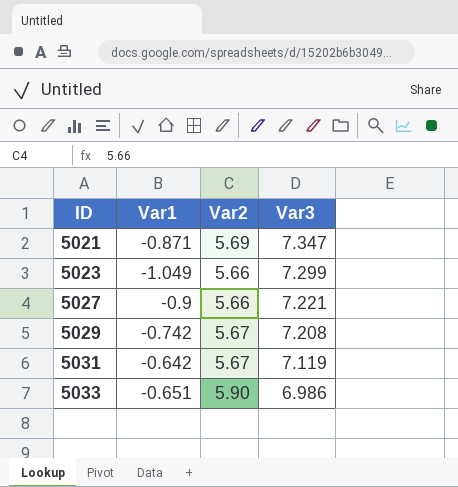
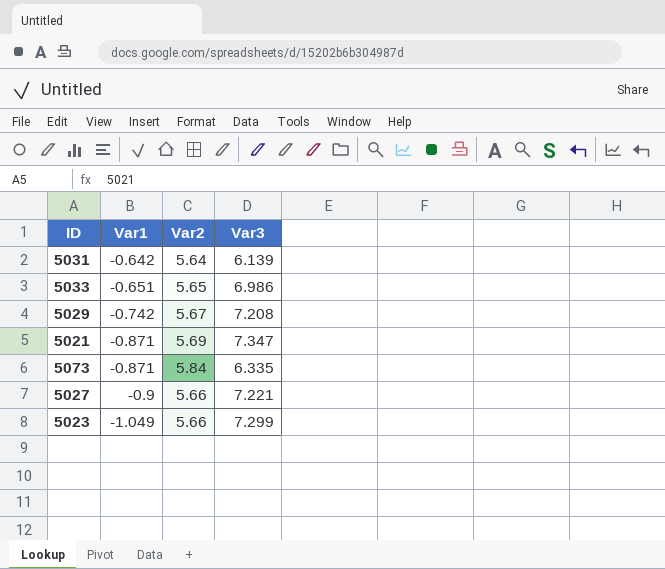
row order: ID ascending -> Var1 descending
5031 | Var2: 5.67 -> 5.64
5031 | Var3: 7.119 -> 6.139
5033 | Var2: 5.90 -> 5.65
row 5073: none -> -0.871 | 5.84 | 6.335

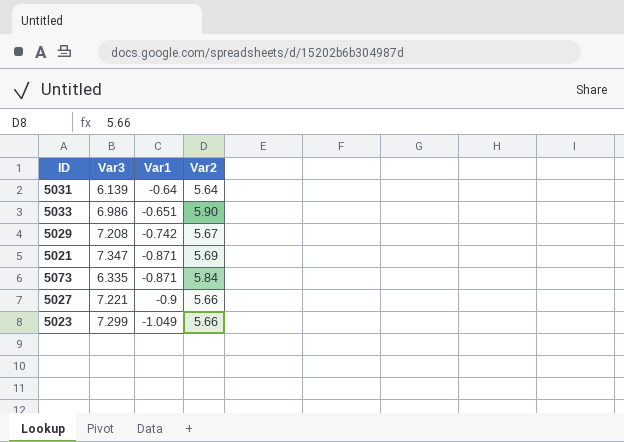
column Var3 | position: 4 -> 2
5031 | Var1: -0.642 -> -0.64
5033 | Var2: 5.65 -> 5.90

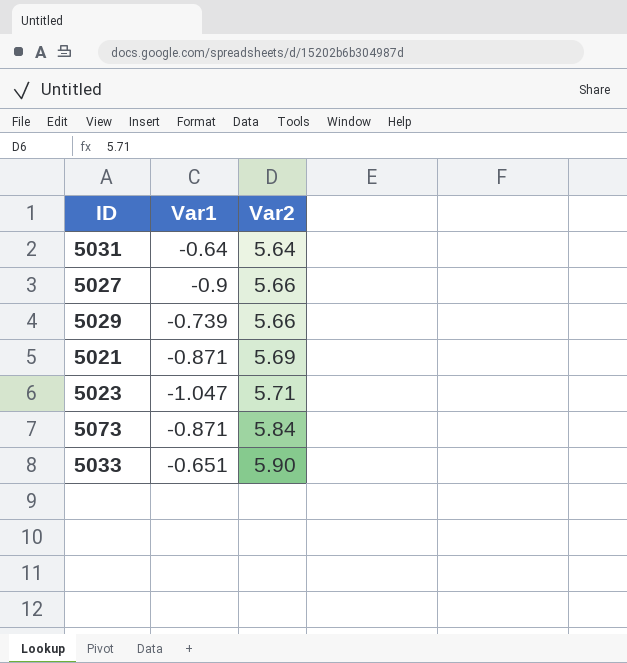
row order: Var1 descending -> Var2 ascending
column Var3 | position: 2 -> none
5029 | Var1: -0.742 -> -0.739
5029 | Var2: 5.67 -> 5.66
5023 | Var1: -1.049 -> -1.047
5023 | Var2: 5.66 -> 5.71

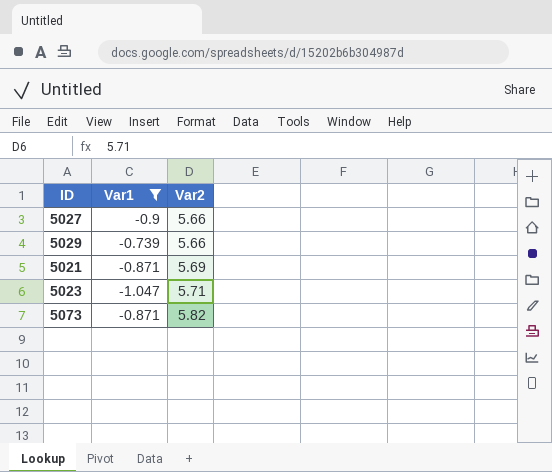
filter: none -> Var1 <= -0.739
5073 | Var2: 5.84 -> 5.82

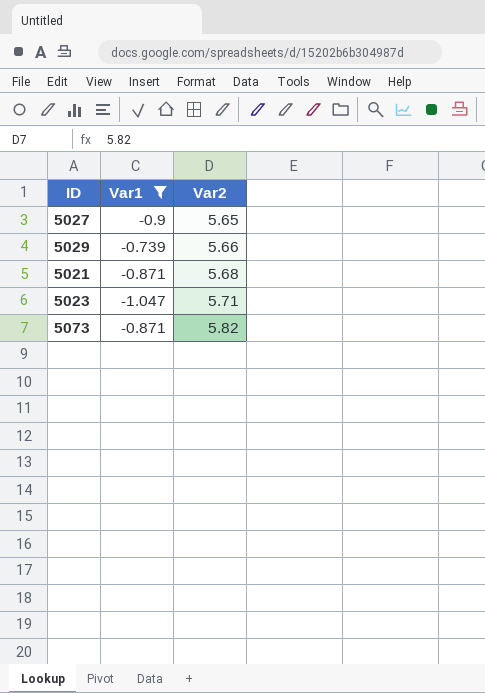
5027 | Var2: 5.66 -> 5.65
5021 | Var2: 5.69 -> 5.68

